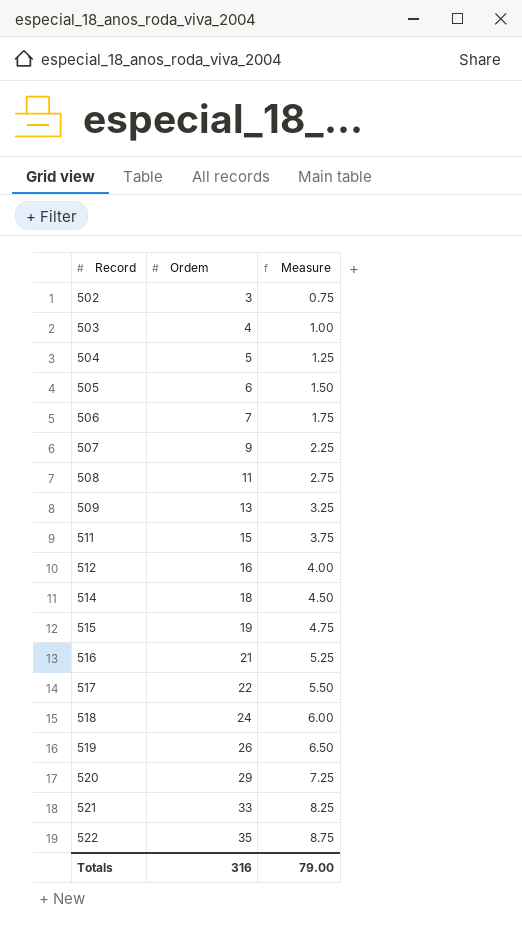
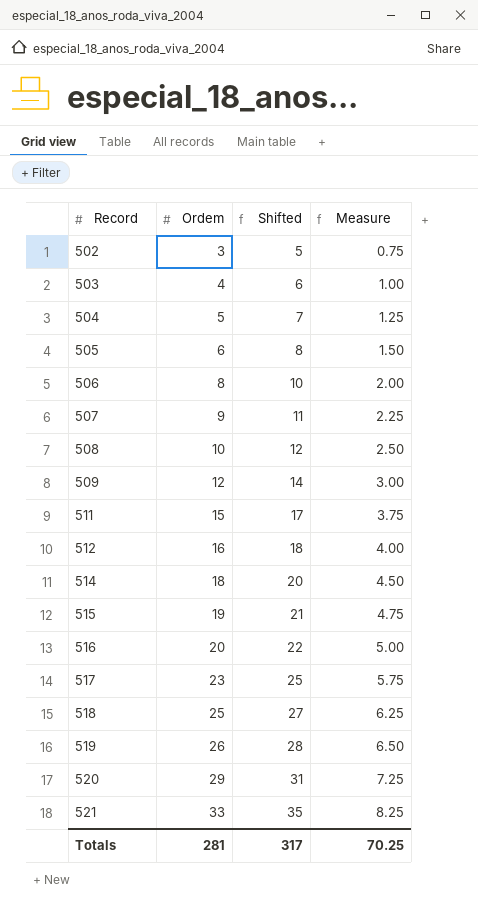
column Shifted | formula: none -> [Ordem] + 2
row 522: 35 | 8.75 -> none
506 | Ordem: 7 -> 8
506 | Measure: 1.75 -> 2.00
508 | Ordem: 11 -> 10
508 | Measure: 2.75 -> 2.50
509 | Ordem: 13 -> 12
509 | Measure: 3.25 -> 3.00
516 | Ordem: 21 -> 20
516 | Measure: 5.25 -> 5.00
517 | Ordem: 22 -> 23
517 | Measure: 5.50 -> 5.75
518 | Ordem: 24 -> 25
518 | Measure: 6.00 -> 6.25
Totals | Ordem: 316 -> 281
Totals | Measure: 79.00 -> 70.25

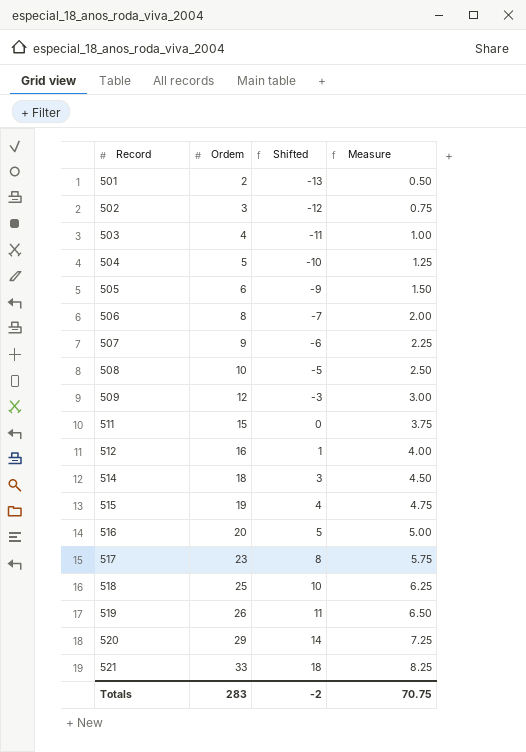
column Shifted | formula: [Ordem] + 2 -> [Ordem] - 15
row 501: none -> 2 | -13 | 0.50
Totals | Ordem: 281 -> 283
Totals | Shifted: 317 -> -2
Totals | Measure: 70.25 -> 70.75

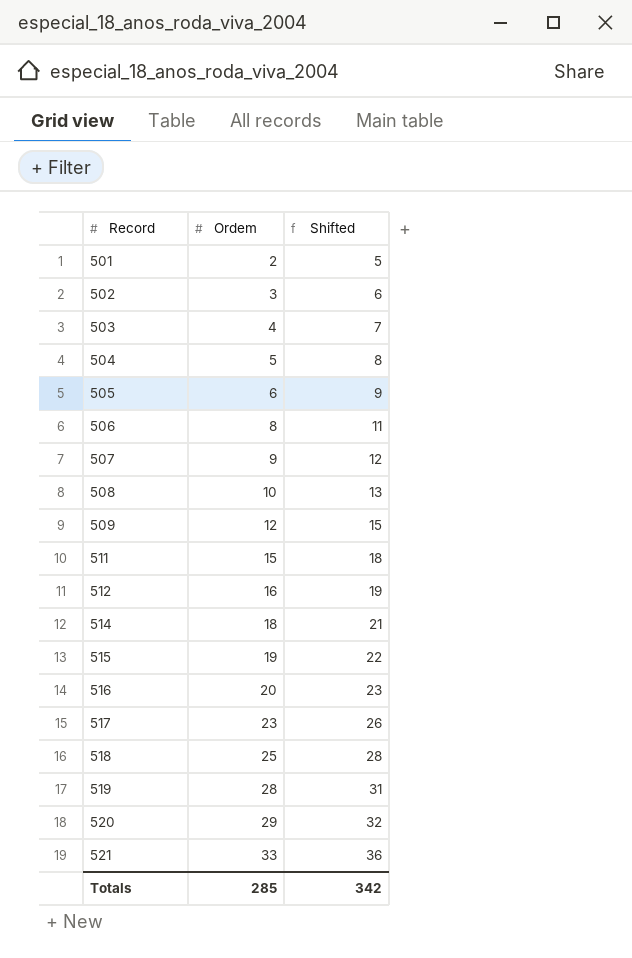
column Measure | formula: [Ordem] * 0.25 -> none
column Shifted | formula: [Ordem] - 15 -> [Ordem] + 3
519 | Ordem: 26 -> 28
Totals | Ordem: 283 -> 285
Totals | Shifted: -2 -> 342

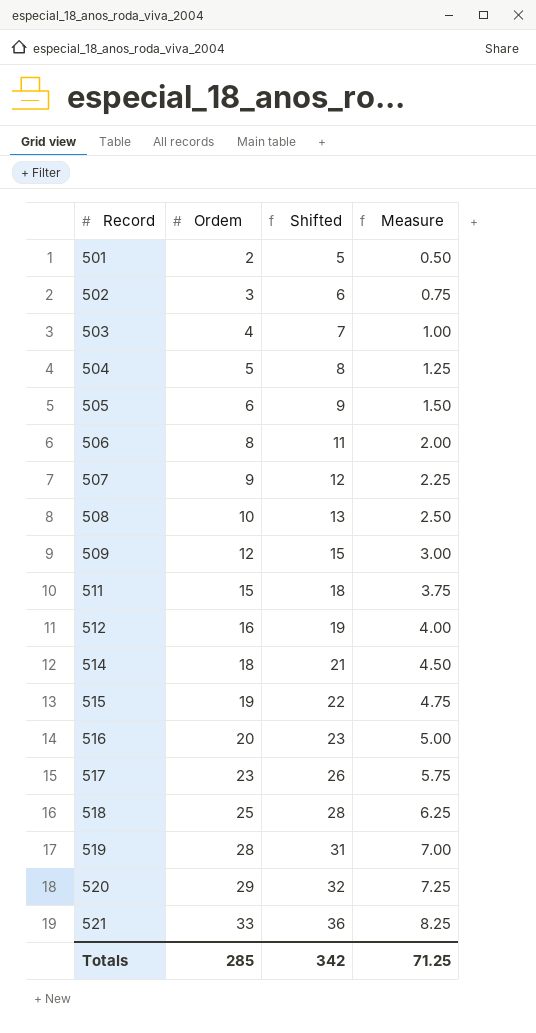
column Measure | formula: none -> [Ordem] * 0.25

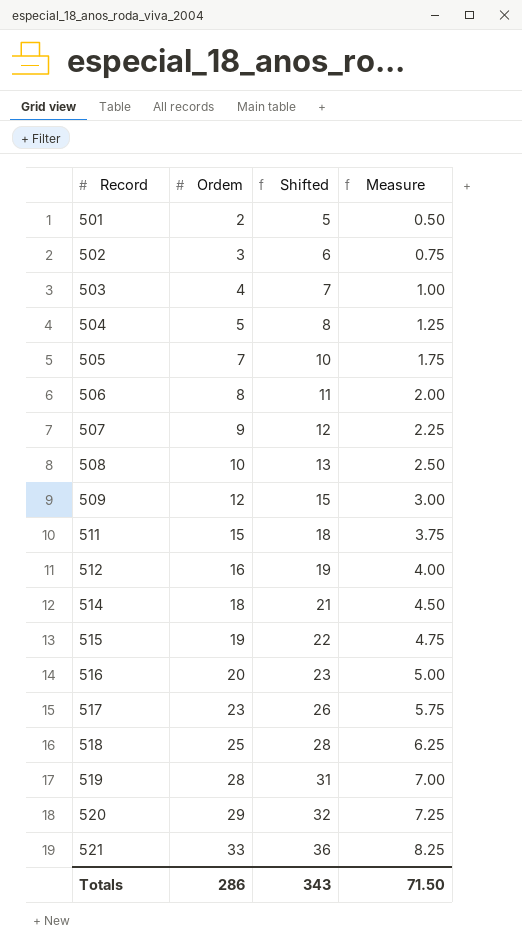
505 | Ordem: 6 -> 7
505 | Shifted: 9 -> 10
505 | Measure: 1.50 -> 1.75
Totals | Ordem: 285 -> 286
Totals | Shifted: 342 -> 343
Totals | Measure: 71.25 -> 71.50

